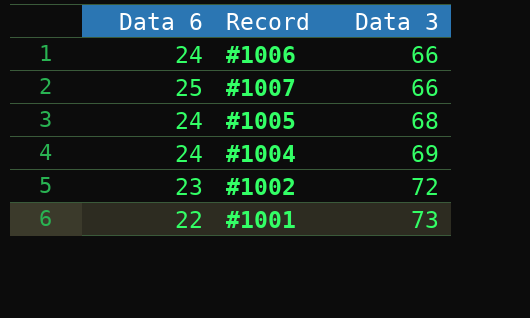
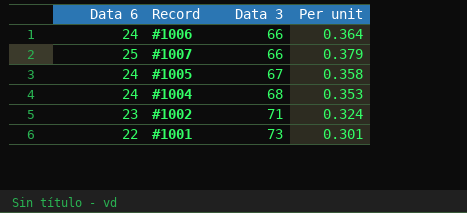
column Per unit | formula: none -> [Data 6] / [Data 3]
#1005 | Data 3: 68 -> 67
#1004 | Data 3: 69 -> 68
#1002 | Data 3: 72 -> 71

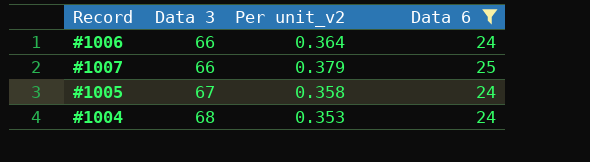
filter: none -> Data 6 >= 24
column name: Per unit -> Per unit_v2
column Data 6 | position: 1 -> 4

